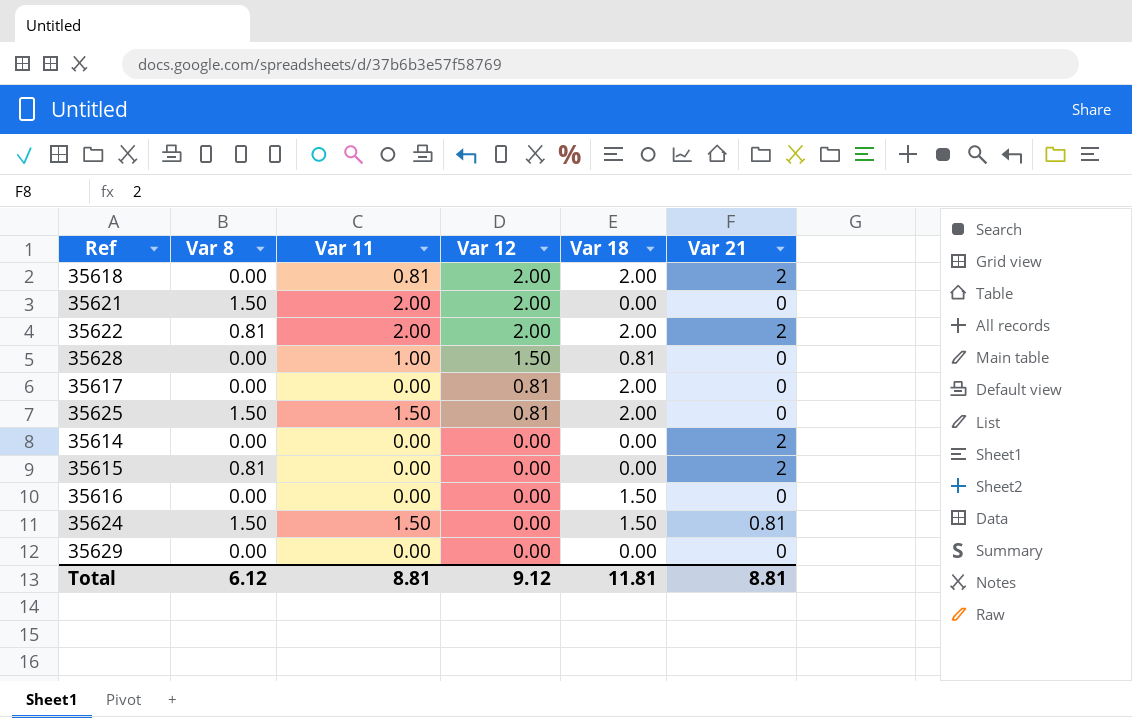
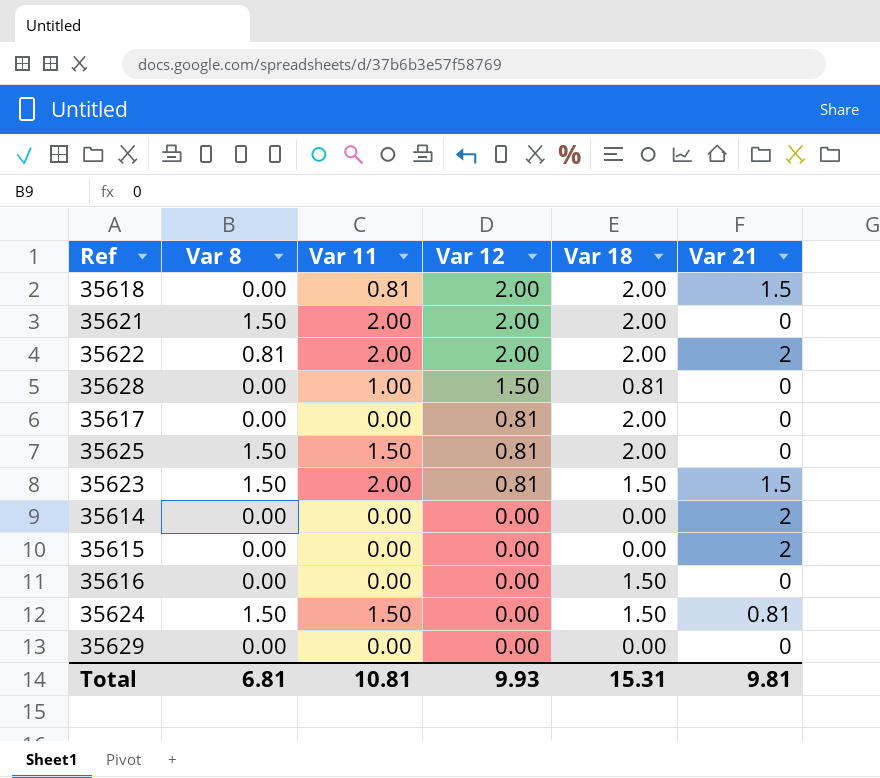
35618 | Var 21: 2 -> 1.5
35621 | Var 18: 0.00 -> 2.00
row 35623: none -> 1.50 | 2.00 | 0.81 | 1.50 | 1.5
35615 | Var 8: 0.81 -> 0.00
Total | Var 8: 6.12 -> 6.81
Total | Var 11: 8.81 -> 10.81
Total | Var 12: 9.12 -> 9.93
Total | Var 18: 11.81 -> 15.31
Total | Var 21: 8.81 -> 9.81

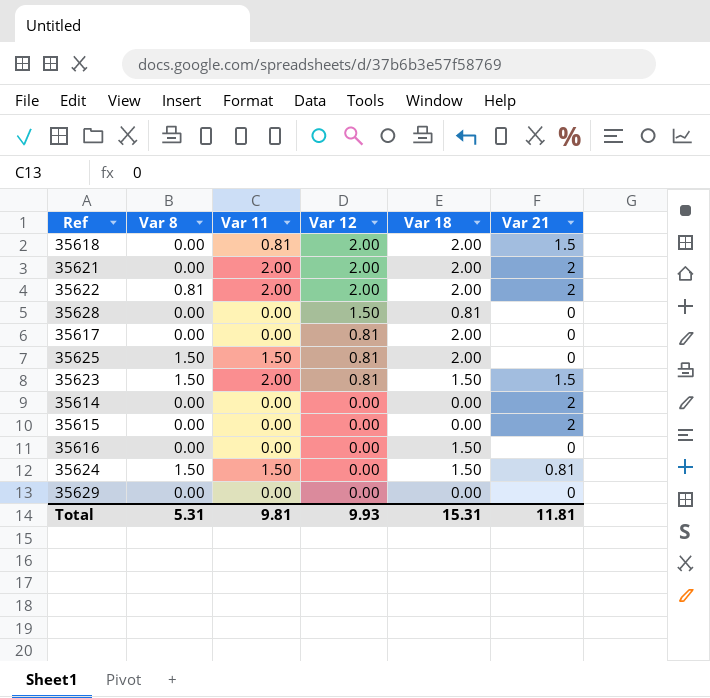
35621 | Var 8: 1.50 -> 0.00
35621 | Var 21: 0 -> 2
35628 | Var 11: 1.00 -> 0.00
Total | Var 8: 6.81 -> 5.31
Total | Var 11: 10.81 -> 9.81
Total | Var 21: 9.81 -> 11.81

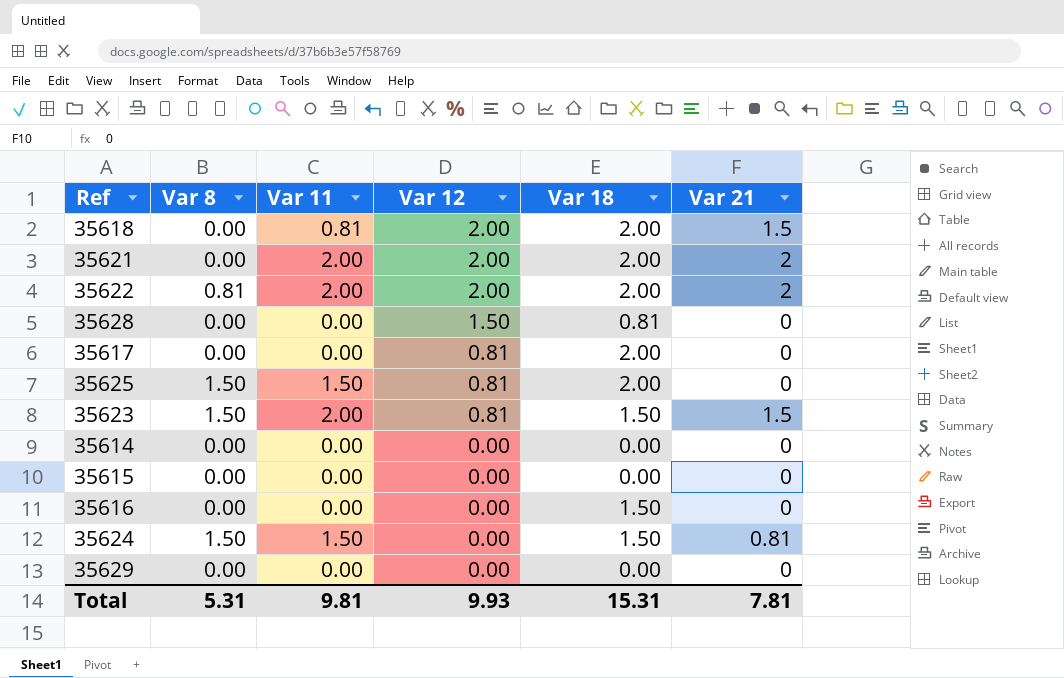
35614 | Var 21: 2 -> 0
35615 | Var 21: 2 -> 0
Total | Var 21: 11.81 -> 7.81

